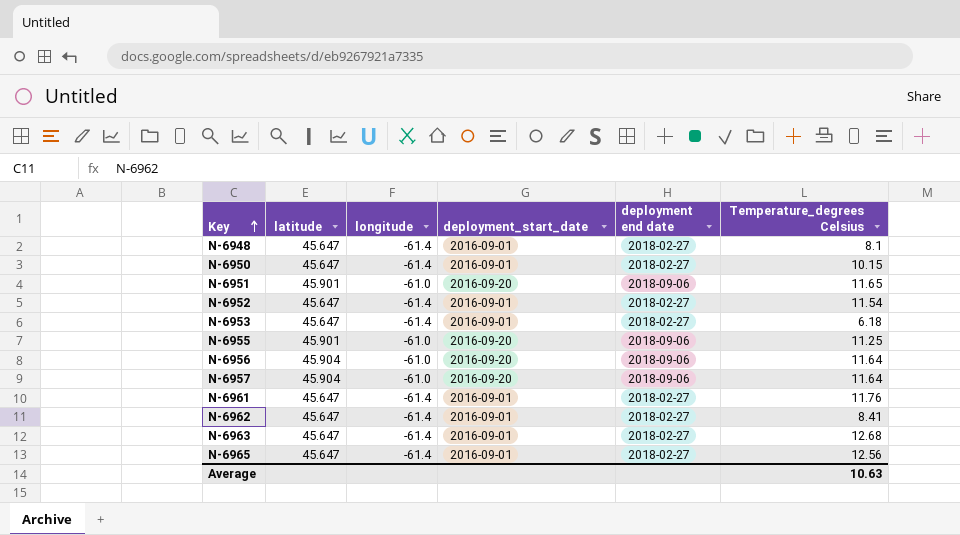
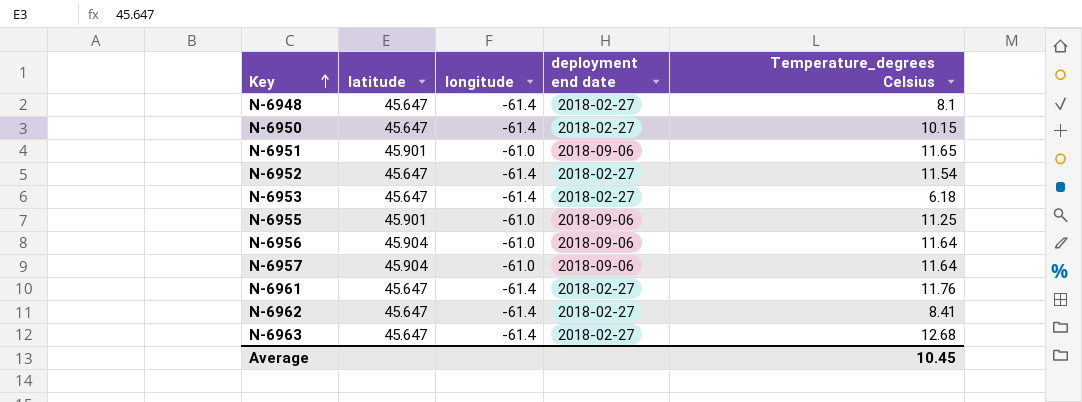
column deployment_start_date | position: 4 -> none
row N-6965: 45.647 | -61.4 | 2016-09-01 | 2018-02-27 | 12.56 -> none
Average | Temperature_degrees Celsius: 10.63 -> 10.45

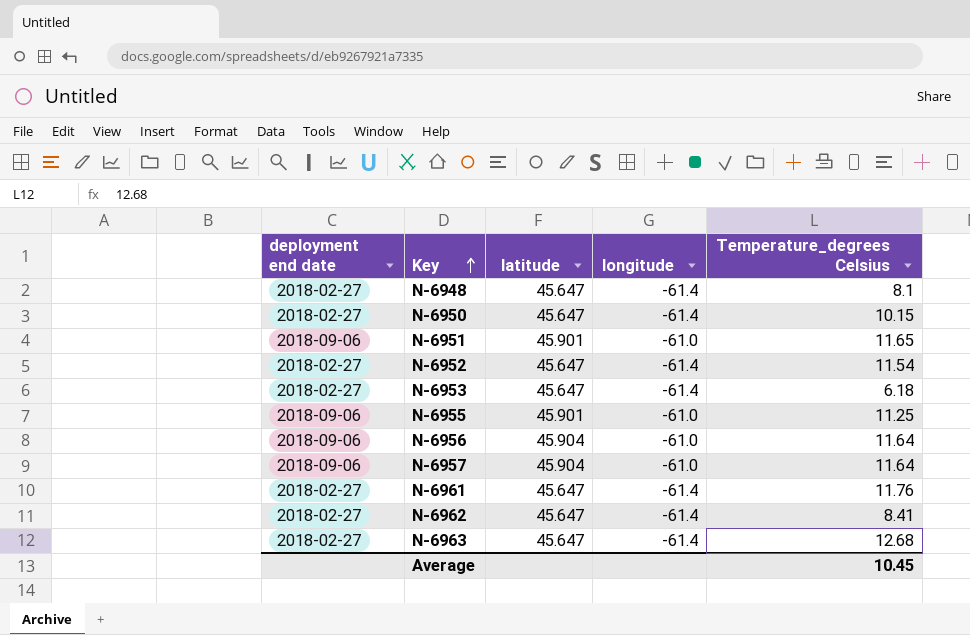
column deployment end date | position: 4 -> 1

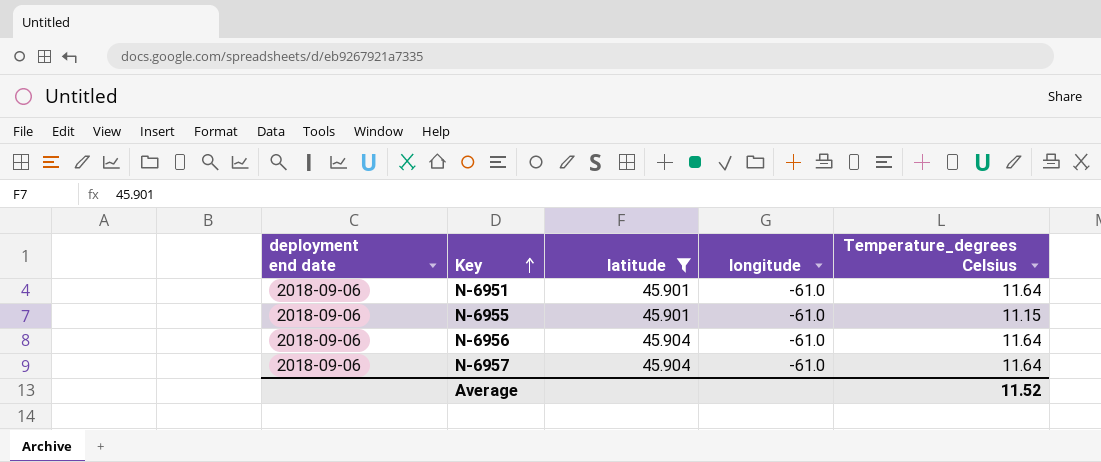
filter: none -> latitude != 45.647
N-6951 | Temperature_degrees Celsius: 11.65 -> 11.64
N-6955 | Temperature_degrees Celsius: 11.25 -> 11.15
Average | Temperature_degrees Celsius: 10.45 -> 11.52

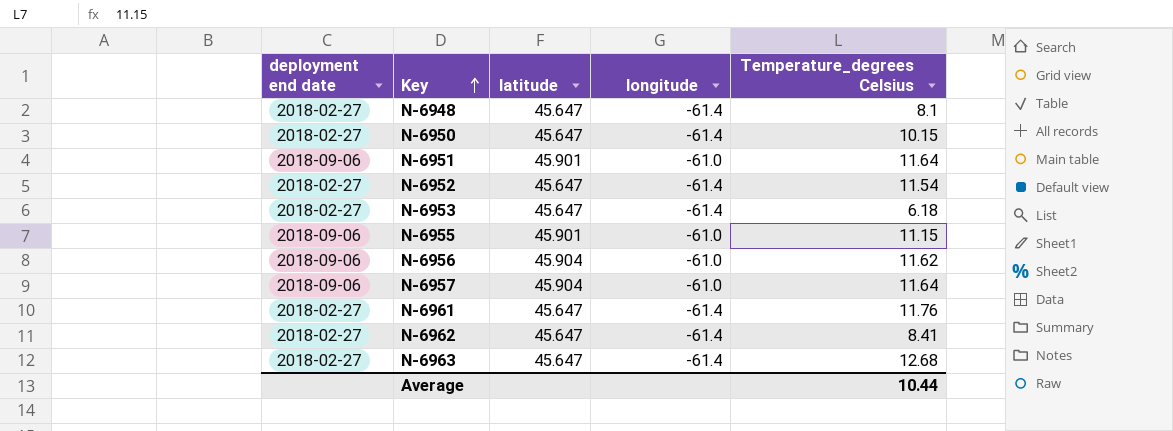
filter: latitude != 45.647 -> none
N-6956 | Temperature_degrees Celsius: 11.64 -> 11.62
Average | Temperature_degrees Celsius: 11.52 -> 10.44

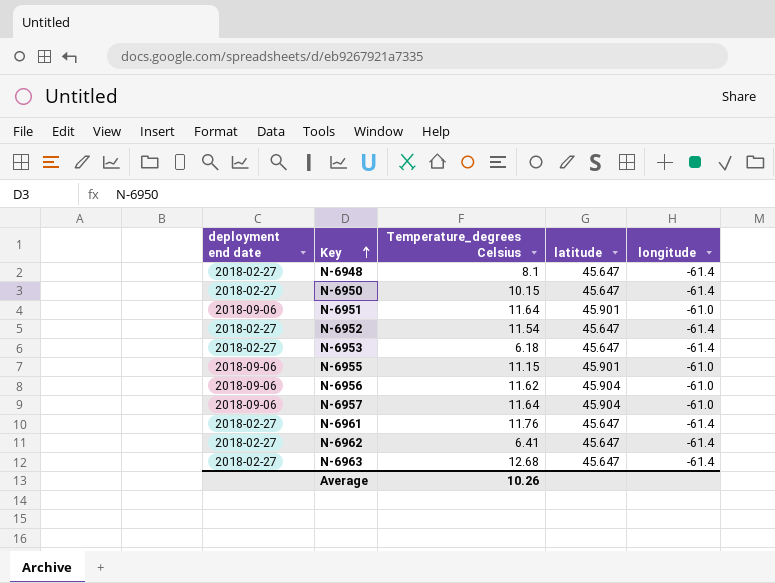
column Temperature_degrees Celsius | position: 5 -> 3
N-6962 | Temperature_degrees Celsius: 8.41 -> 6.41
Average | Temperature_degrees Celsius: 10.44 -> 10.26

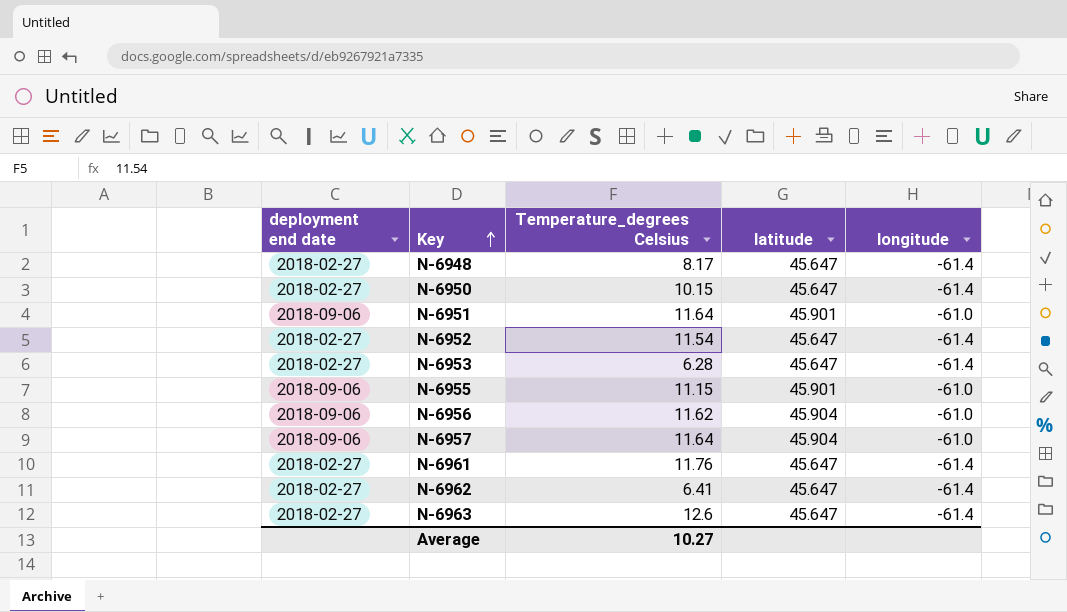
N-6948 | Temperature_degrees Celsius: 8.1 -> 8.17
N-6953 | Temperature_degrees Celsius: 6.18 -> 6.28
N-6963 | Temperature_degrees Celsius: 12.68 -> 12.6
Average | Temperature_degrees Celsius: 10.26 -> 10.27

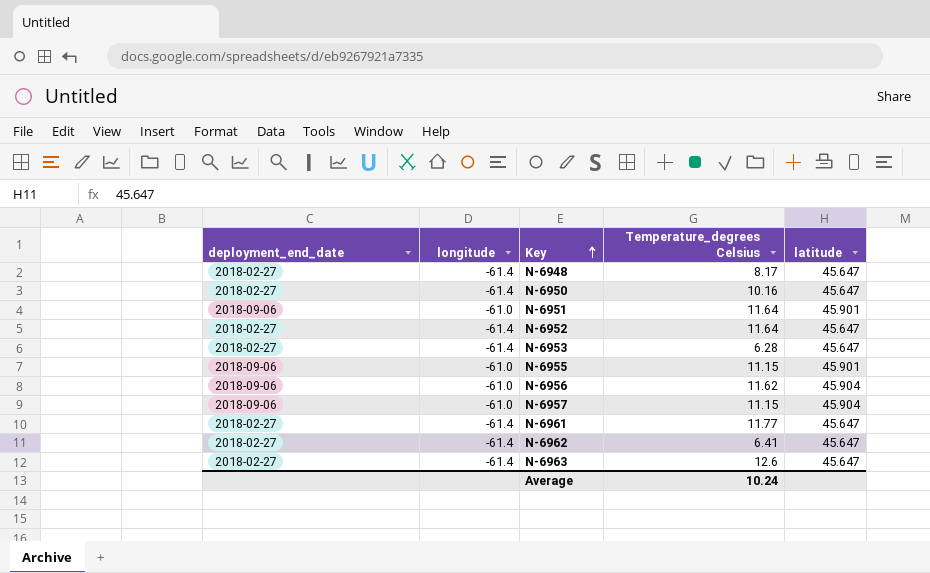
column name: deployment end date -> deployment_end_date
column longitude | position: 5 -> 2
N-6950 | Temperature_degrees Celsius: 10.15 -> 10.16
N-6952 | Temperature_degrees Celsius: 11.54 -> 11.64
N-6957 | Temperature_degrees Celsius: 11.64 -> 11.15
N-6961 | Temperature_degrees Celsius: 11.76 -> 11.77
Average | Temperature_degrees Celsius: 10.27 -> 10.24

